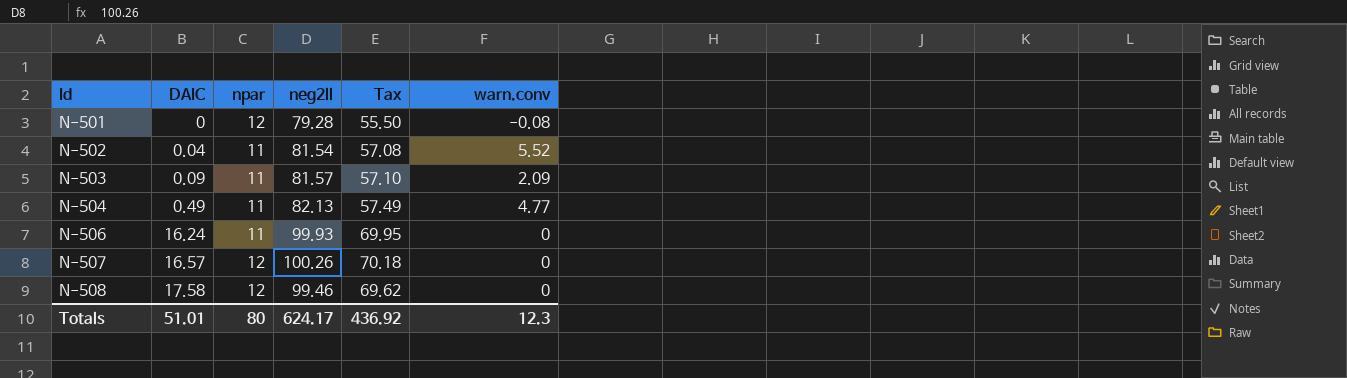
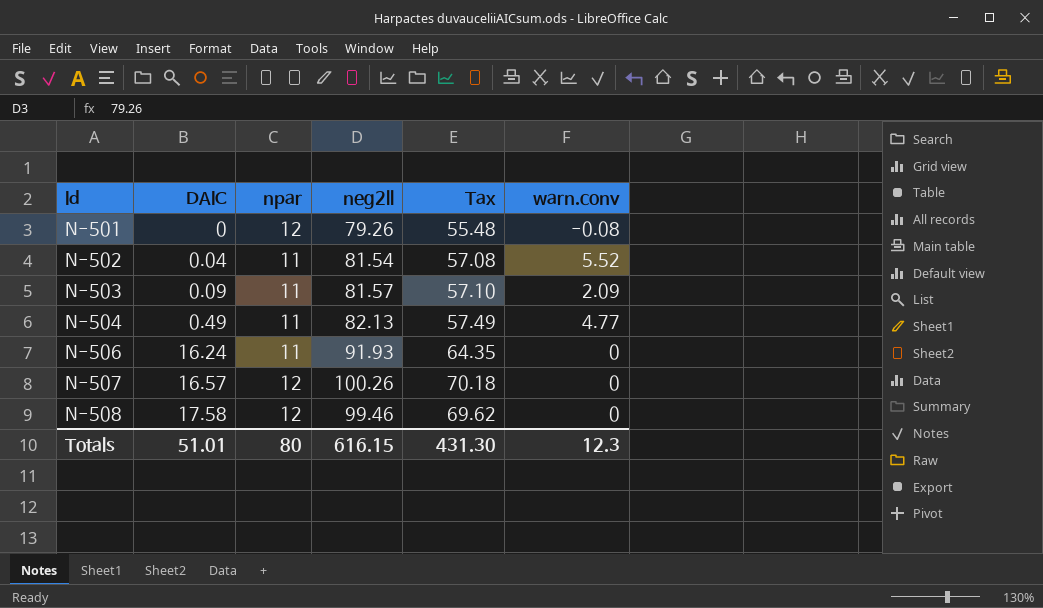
N-501 | neg2ll: 79.28 -> 79.26
N-501 | Tax: 55.50 -> 55.48
N-506 | neg2ll: 99.93 -> 91.93
N-506 | Tax: 69.95 -> 64.35
Totals | neg2ll: 624.17 -> 616.15
Totals | Tax: 436.92 -> 431.30

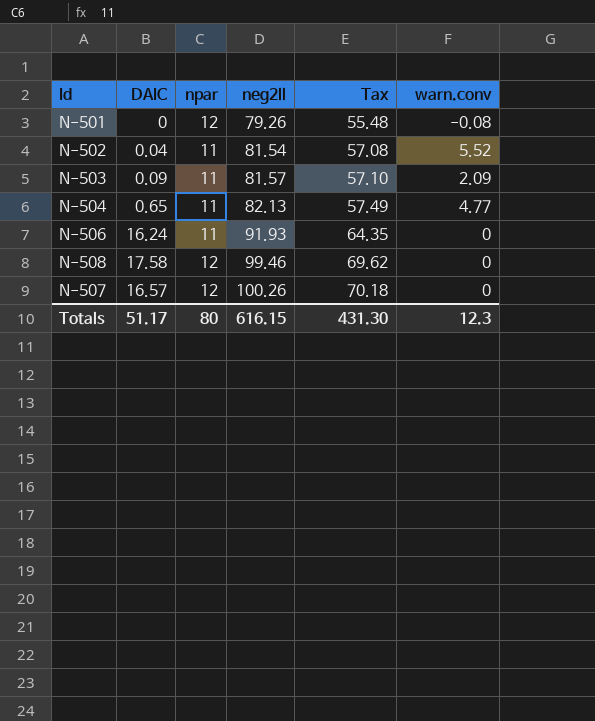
row order: Id ascending -> neg2ll ascending
N-504 | DAIC: 0.49 -> 0.65
Totals | DAIC: 51.01 -> 51.17

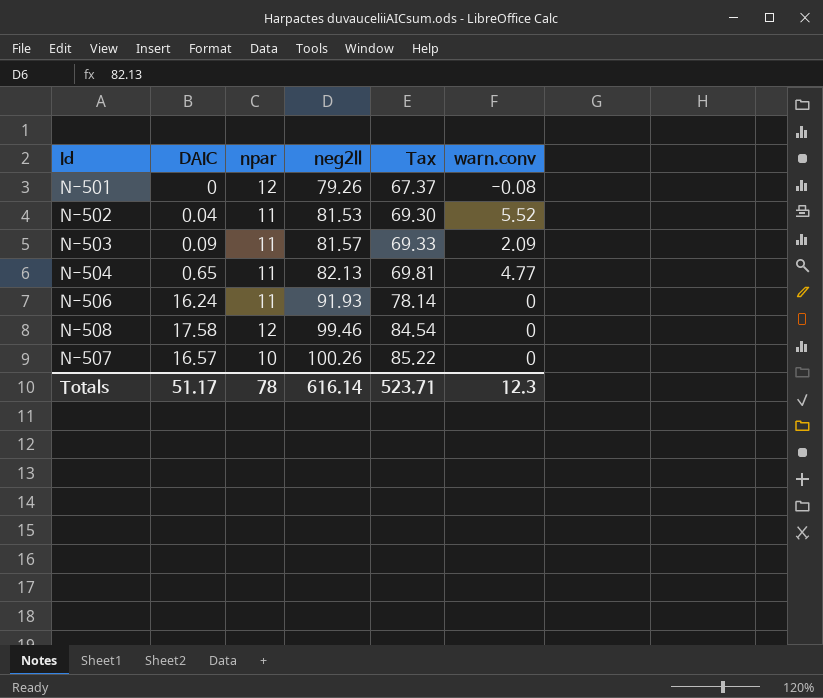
column Tax | formula: [neg2ll] * 0.7 -> [neg2ll] * 0.85
N-502 | neg2ll: 81.54 -> 81.53
N-507 | npar: 12 -> 10
Totals | npar: 80 -> 78
Totals | neg2ll: 616.15 -> 616.14
Totals | Tax: 431.30 -> 523.71

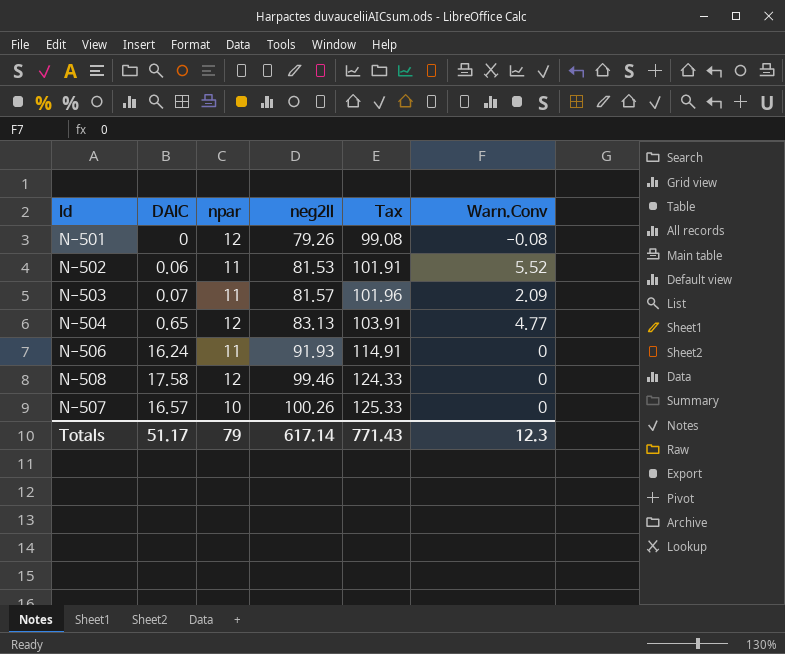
column Tax | formula: [neg2ll] * 0.85 -> [neg2ll] * 1.25
column name: warn.conv -> Warn.Conv
N-502 | DAIC: 0.04 -> 0.06
N-503 | DAIC: 0.09 -> 0.07
N-504 | npar: 11 -> 12
N-504 | neg2ll: 82.13 -> 83.13
Totals | npar: 78 -> 79
Totals | neg2ll: 616.14 -> 617.14
Totals | Tax: 523.71 -> 771.43

